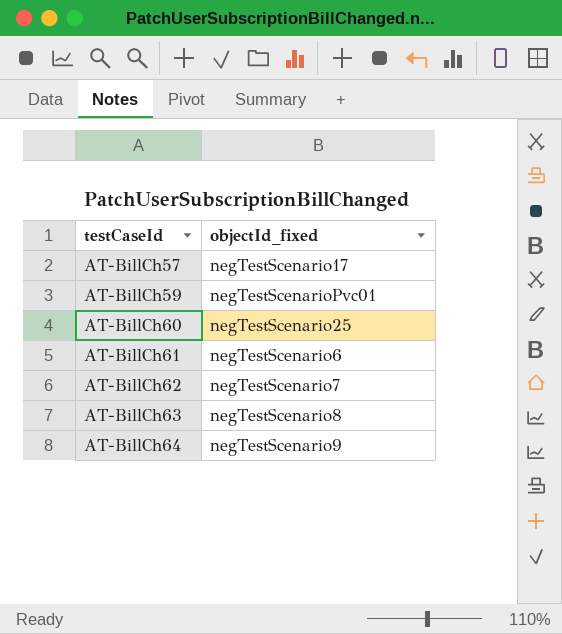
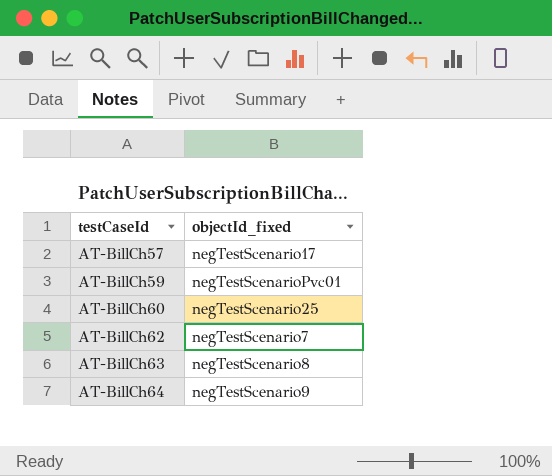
row AT-BillCh61: negTestScenario6 -> none

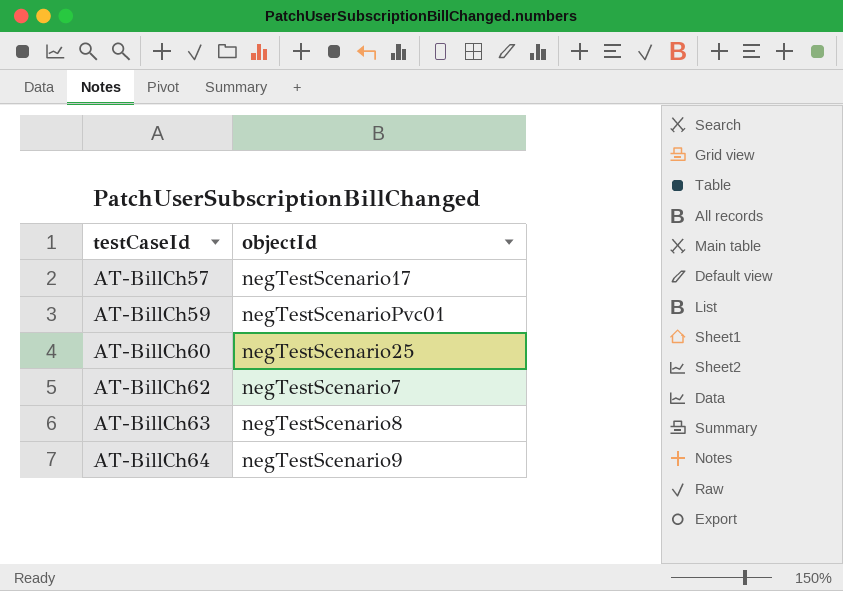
column name: objectId_fixed -> objectId

